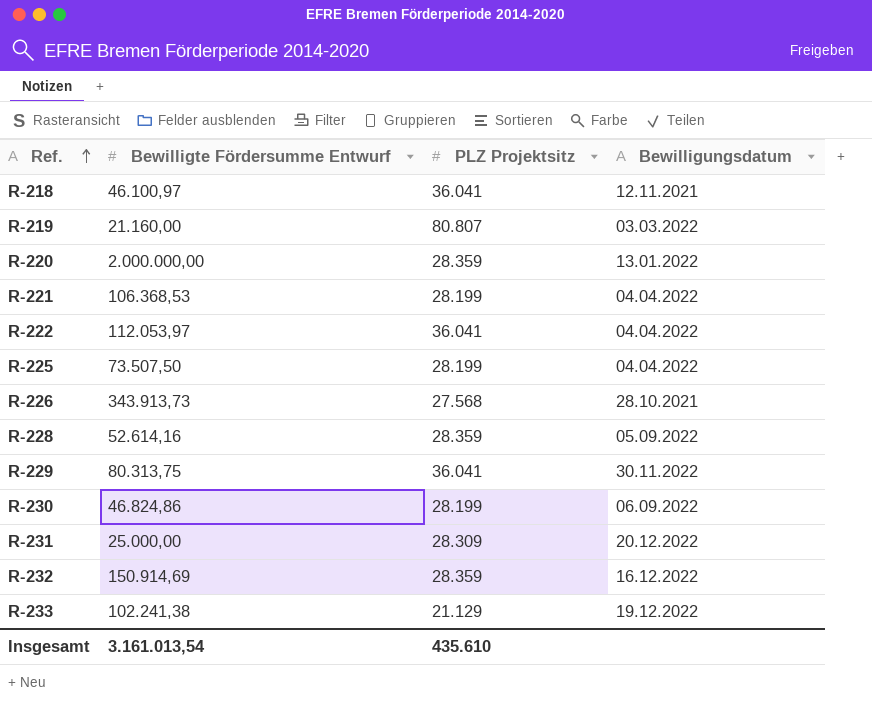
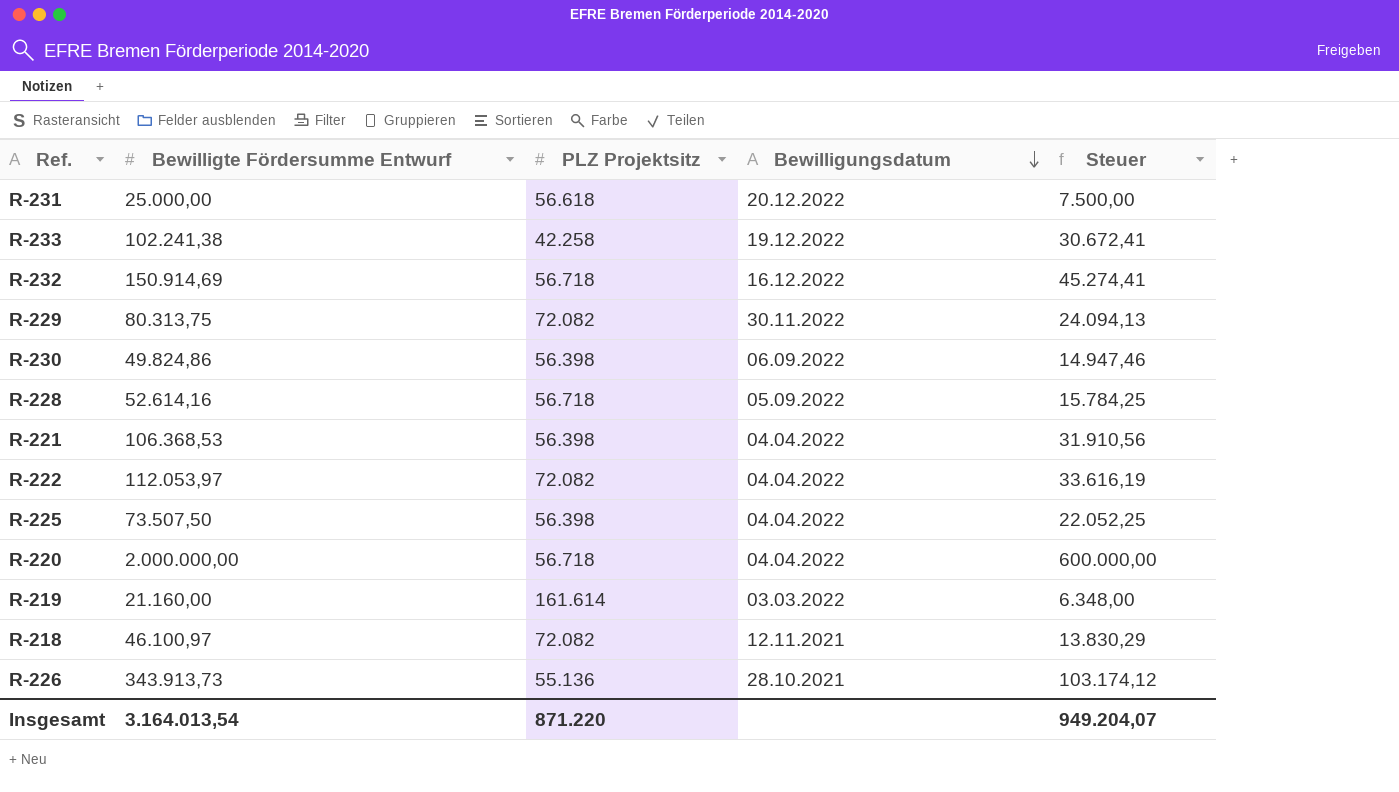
row order: Ref. ascending -> Bewilligungsdatum descending
column Steuer | formula: none -> [Bewilligte Fördersumme Entwurf] * 0,3
R-231 | PLZ Projektsitz: 28.309 -> 56.618
R-233 | PLZ Projektsitz: 21.129 -> 42.258
R-232 | PLZ Projektsitz: 28.359 -> 56.718
R-229 | PLZ Projektsitz: 36.041 -> 72.082
R-230 | Bewilligte Fördersumme Entwurf: 46.824,86 -> 49.824,86
R-230 | PLZ Projektsitz: 28.199 -> 56.398
R-228 | PLZ Projektsitz: 28.359 -> 56.718
R-221 | PLZ Projektsitz: 28.199 -> 56.398
R-222 | PLZ Projektsitz: 36.041 -> 72.082
R-225 | PLZ Projektsitz: 28.199 -> 56.398
R-220 | PLZ Projektsitz: 28.359 -> 56.718
R-220 | Bewilligungsdatum: 13.01.2022 -> 04.04.2022
R-219 | PLZ Projektsitz: 80.807 -> 161.614
R-218 | PLZ Projektsitz: 36.041 -> 72.082
R-226 | PLZ Projektsitz: 27.568 -> 55.136
Insgesamt | Bewilligte Fördersumme Entwurf: 3.161.013,54 -> 3.164.013,54
Insgesamt | PLZ Projektsitz: 435.610 -> 871.220

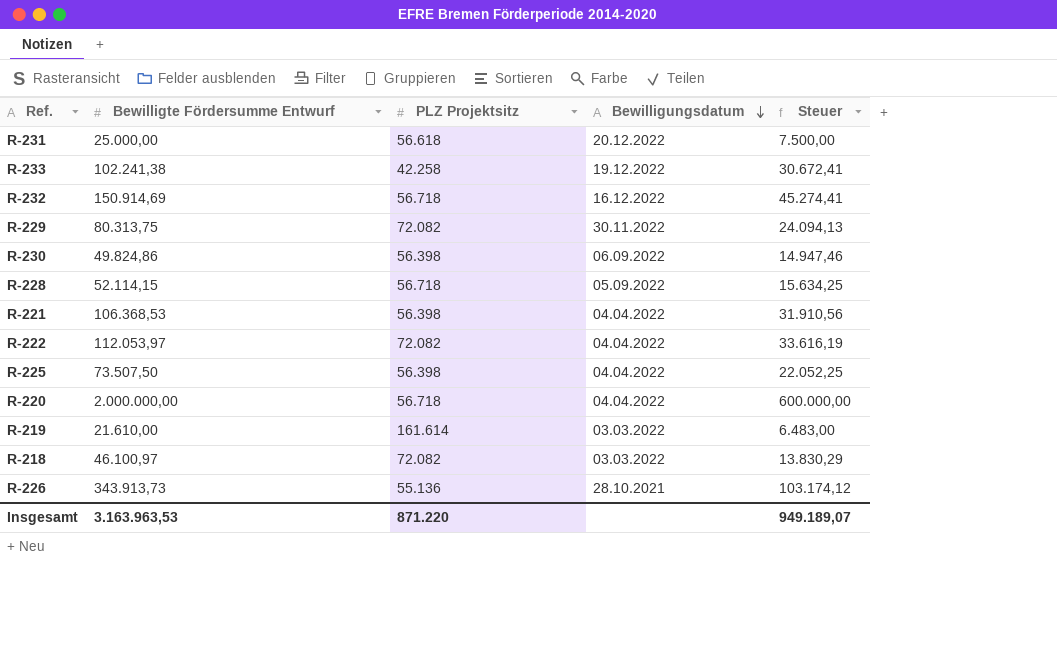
R-228 | Bewilligte Fördersumme Entwurf: 52.614,16 -> 52.114,15
R-228 | Steuer: 15.784,25 -> 15.634,25
R-219 | Bewilligte Fördersumme Entwurf: 21.160,00 -> 21.610,00
R-219 | Steuer: 6.348,00 -> 6.483,00
R-218 | Bewilligungsdatum: 12.11.2021 -> 03.03.2022
Insgesamt | Bewilligte Fördersumme Entwurf: 3.164.013,54 -> 3.163.963,53
Insgesamt | Steuer: 949.204,07 -> 949.189,07

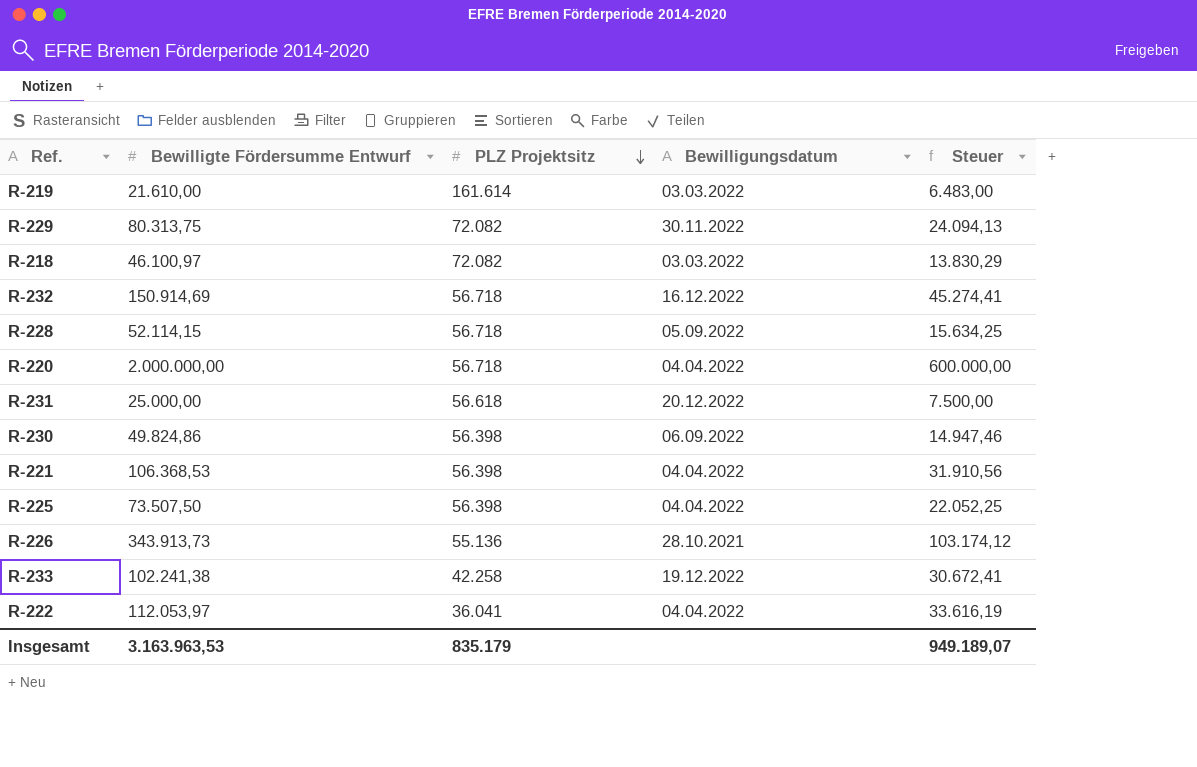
row order: Bewilligungsdatum descending -> PLZ Projektsitz descending
R-222 | PLZ Projektsitz: 72.082 -> 36.041
Insgesamt | PLZ Projektsitz: 871.220 -> 835.179

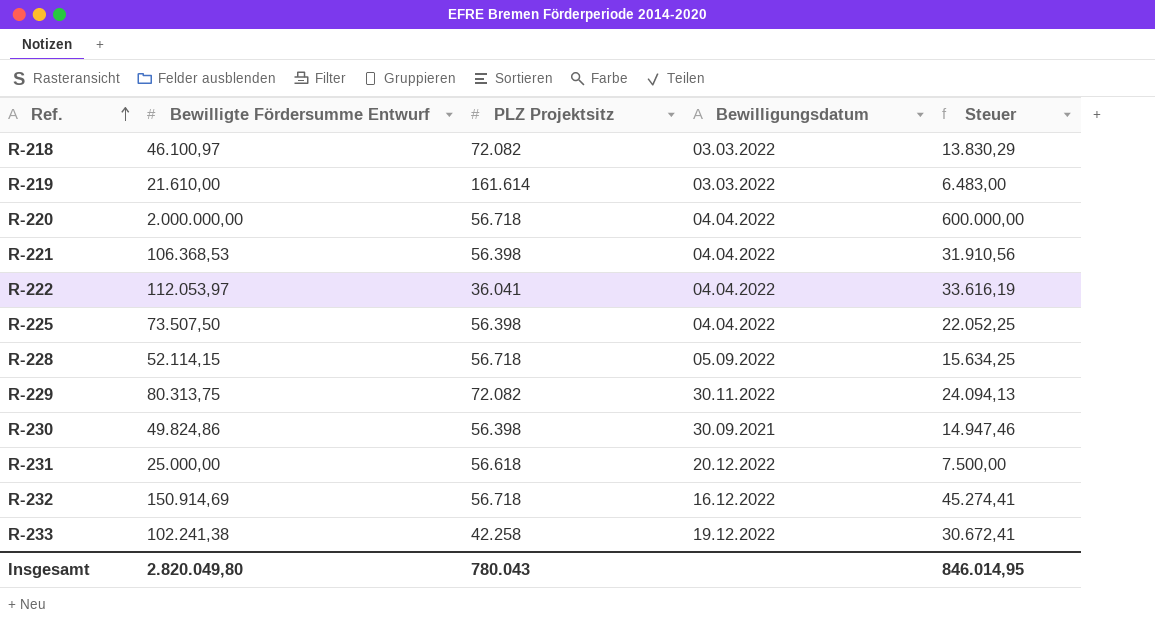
row order: PLZ Projektsitz descending -> Ref. ascending
row R-226: 343.913,73 | 55.136 | 28.10.2021 | 103.174,12 -> none
R-230 | Bewilligungsdatum: 06.09.2022 -> 30.09.2021
Insgesamt | Bewilligte Fördersumme Entwurf: 3.163.963,53 -> 2.820.049,80
Insgesamt | PLZ Projektsitz: 835.179 -> 780.043
Insgesamt | Steuer: 949.189,07 -> 846.014,95

